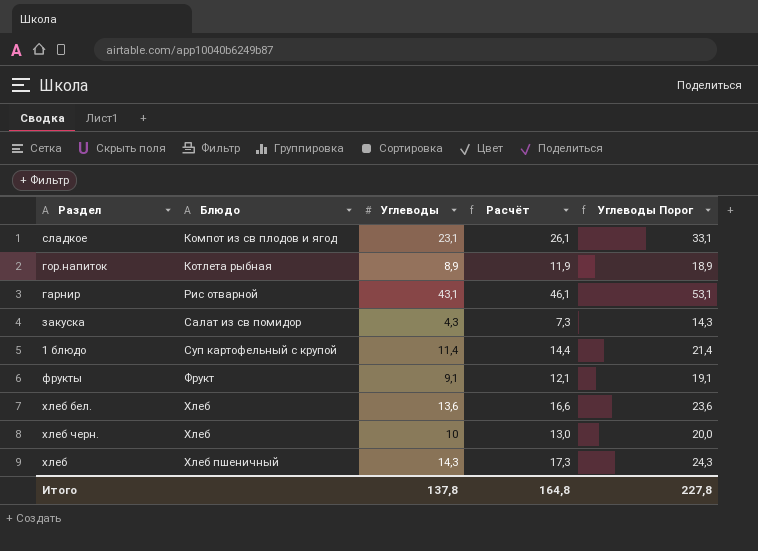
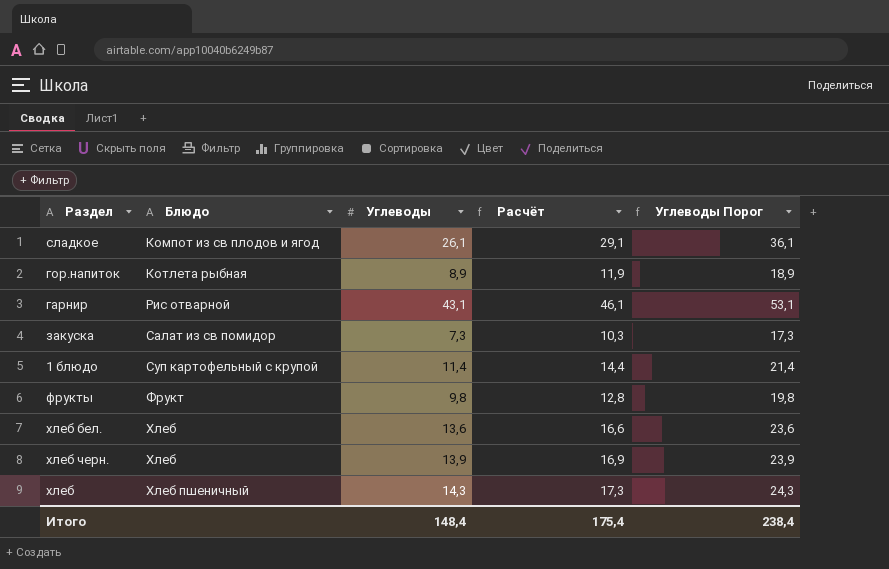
сладкое | Углеводы: 23,1 -> 26,1
сладкое | Расчёт: 26,1 -> 29,1
сладкое | Углеводы Порог: 33,1 -> 36,1
закуска | Углеводы: 4,3 -> 7,3
закуска | Расчёт: 7,3 -> 10,3
закуска | Углеводы Порог: 14,3 -> 17,3
фрукты | Углеводы: 9,1 -> 9,8
фрукты | Расчёт: 12,1 -> 12,8
фрукты | Углеводы Порог: 19,1 -> 19,8
хлеб черн. | Углеводы: 10 -> 13,9
хлеб черн. | Расчёт: 13,0 -> 16,9
хлеб черн. | Углеводы Порог: 20,0 -> 23,9
Итого | Углеводы: 137,8 -> 148,4
Итого | Расчёт: 164,8 -> 175,4
Итого | Углеводы Порог: 227,8 -> 238,4

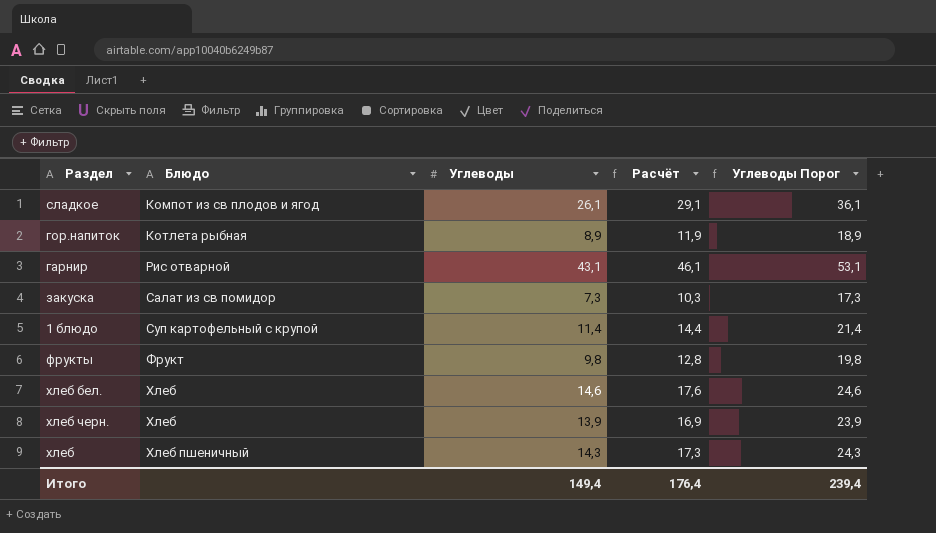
хлеб бел. | Углеводы: 13,6 -> 14,6
хлеб бел. | Расчёт: 16,6 -> 17,6
хлеб бел. | Углеводы Порог: 23,6 -> 24,6
Итого | Углеводы: 148,4 -> 149,4
Итого | Расчёт: 175,4 -> 176,4
Итого | Углеводы Порог: 238,4 -> 239,4

